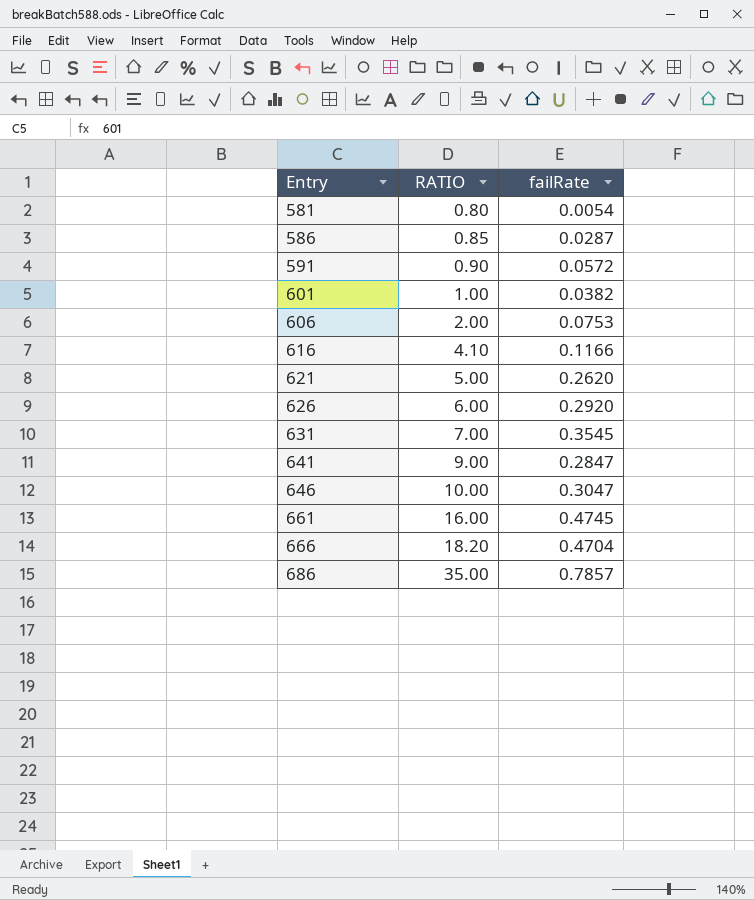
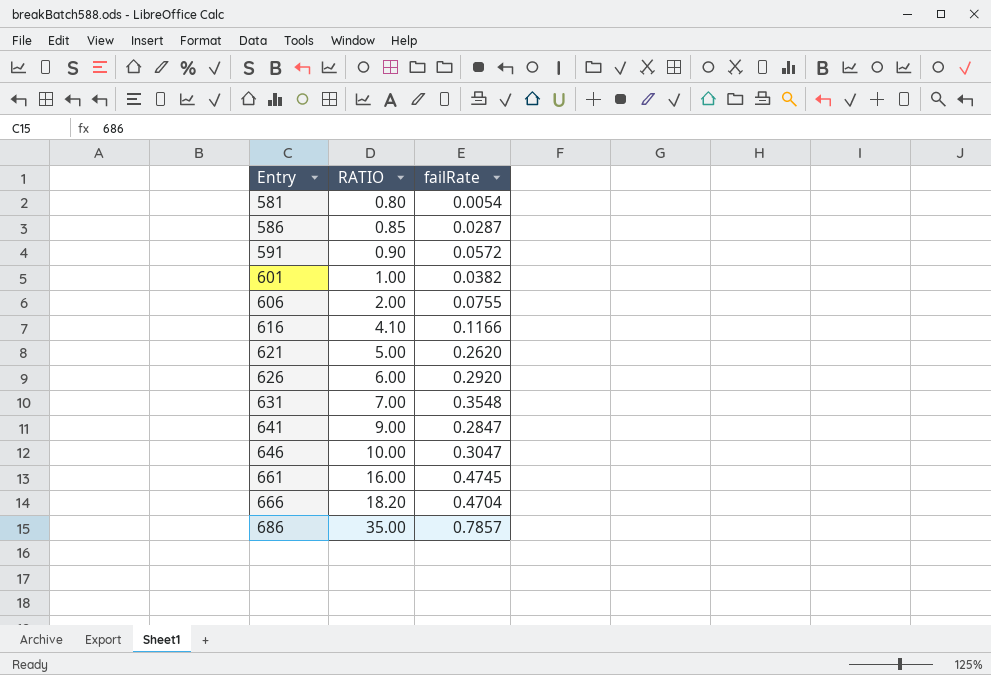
606 | failRate: 0.0753 -> 0.0755
631 | failRate: 0.3545 -> 0.3548

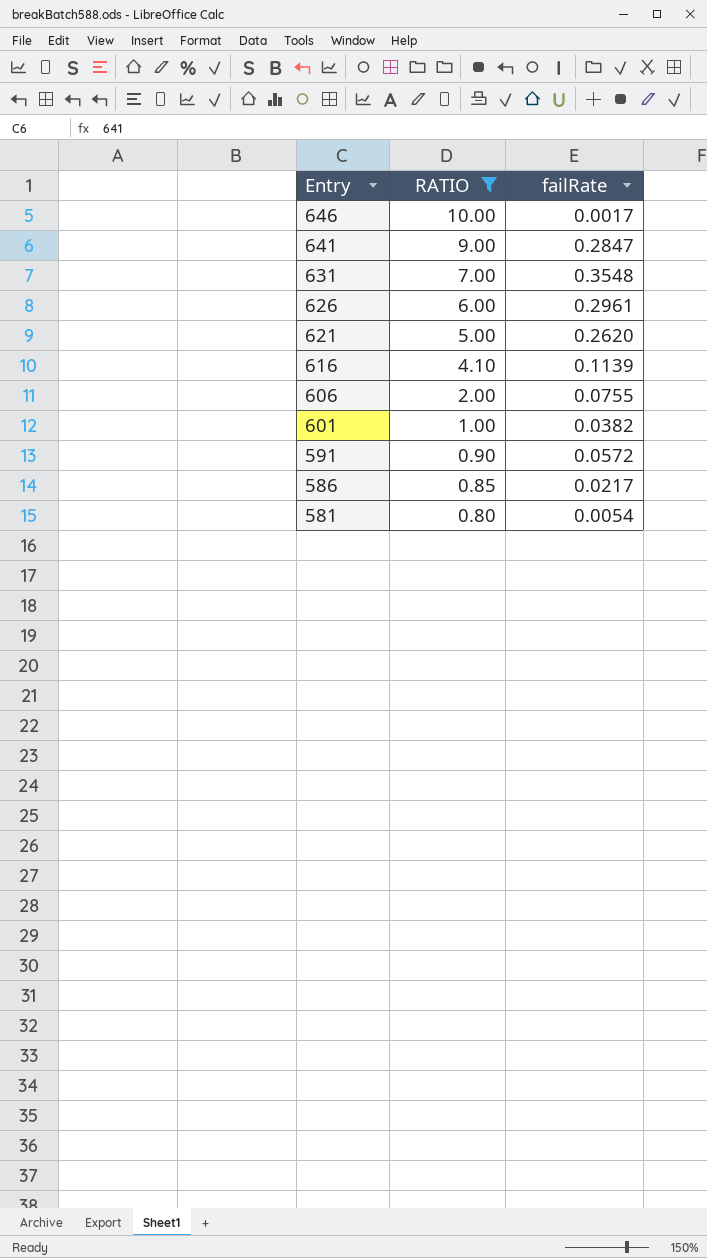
filter: none -> RATIO <= 10.00
row order: Entry ascending -> Entry descending
646 | failRate: 0.3047 -> 0.0017
626 | failRate: 0.2920 -> 0.2961
616 | failRate: 0.1166 -> 0.1139
586 | failRate: 0.0287 -> 0.0217

